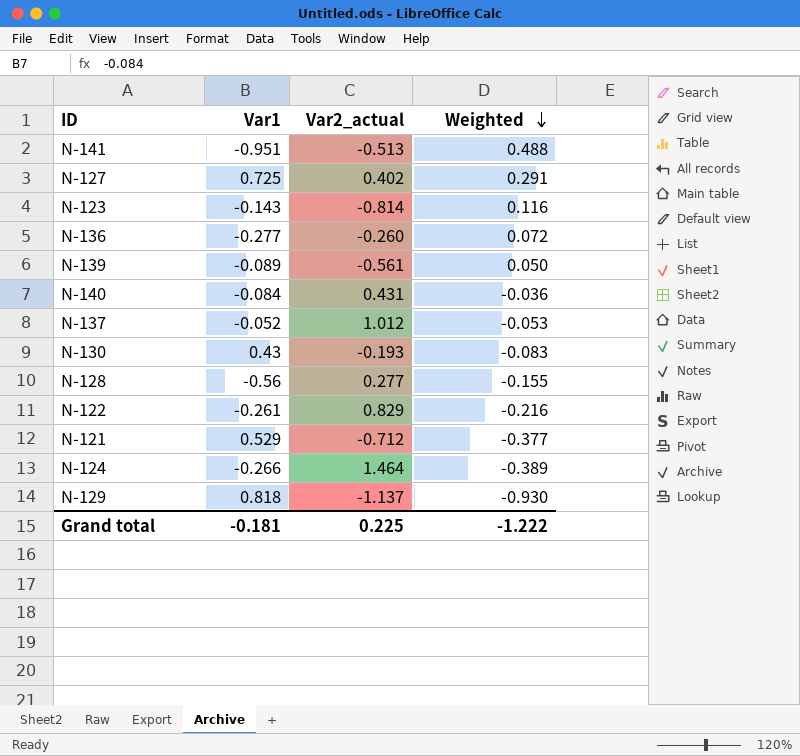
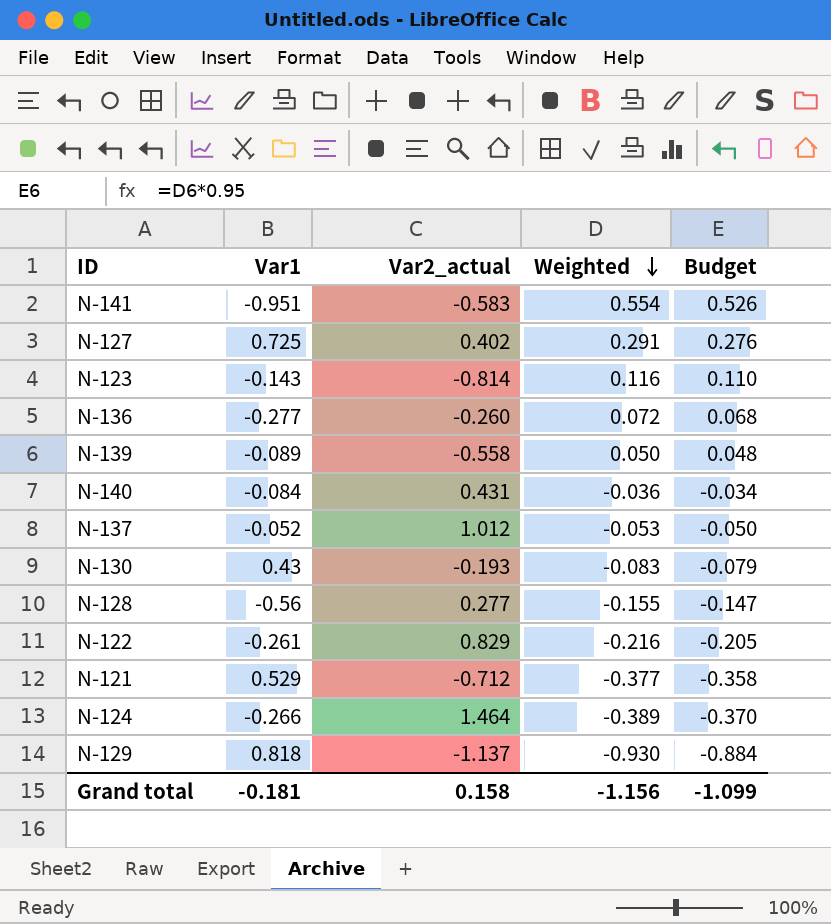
column Budget | formula: none -> [Weighted] * 0.95
N-141 | Var2_actual: -0.513 -> -0.583
N-141 | Weighted: 0.488 -> 0.554
N-139 | Var2_actual: -0.561 -> -0.558
Grand total | Var2_actual: 0.225 -> 0.158
Grand total | Weighted: -1.222 -> -1.156

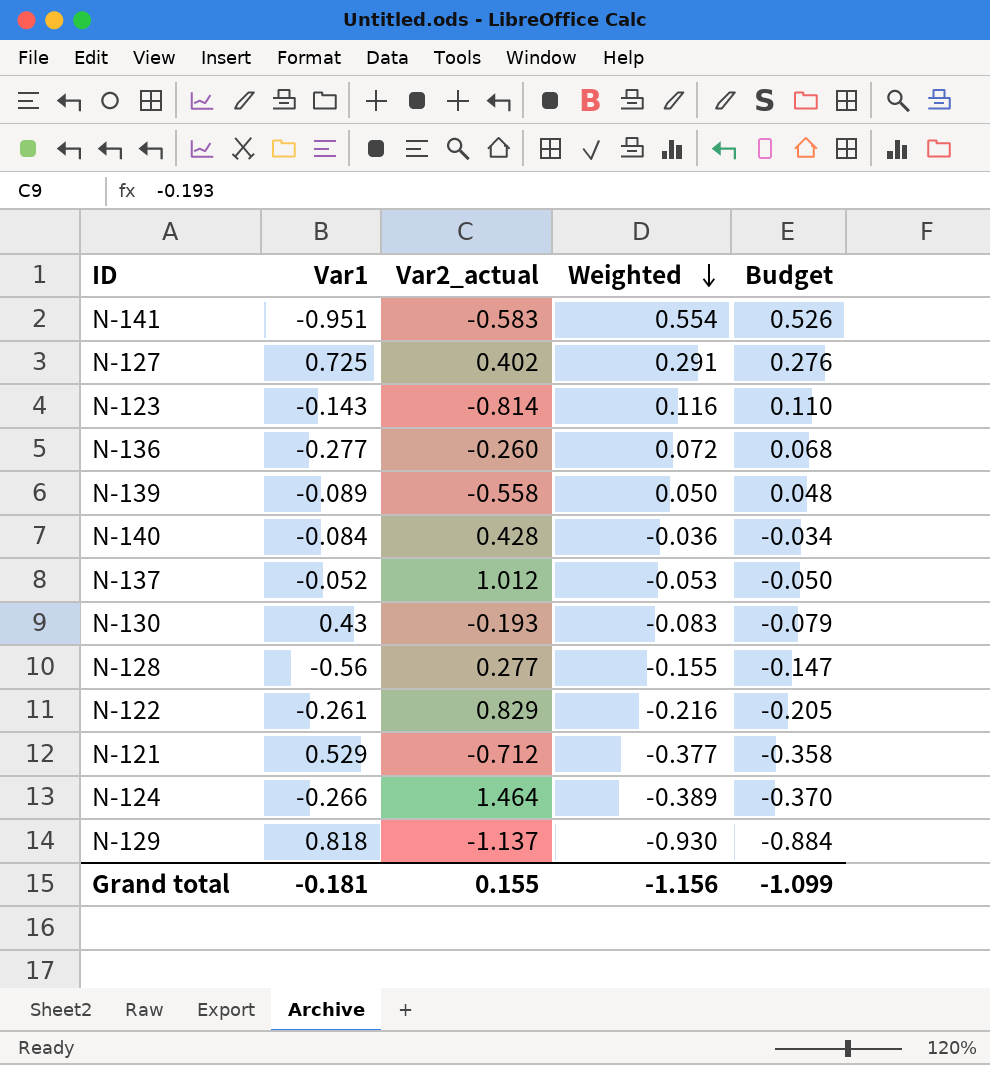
N-140 | Var2_actual: 0.431 -> 0.428
Grand total | Var2_actual: 0.158 -> 0.155

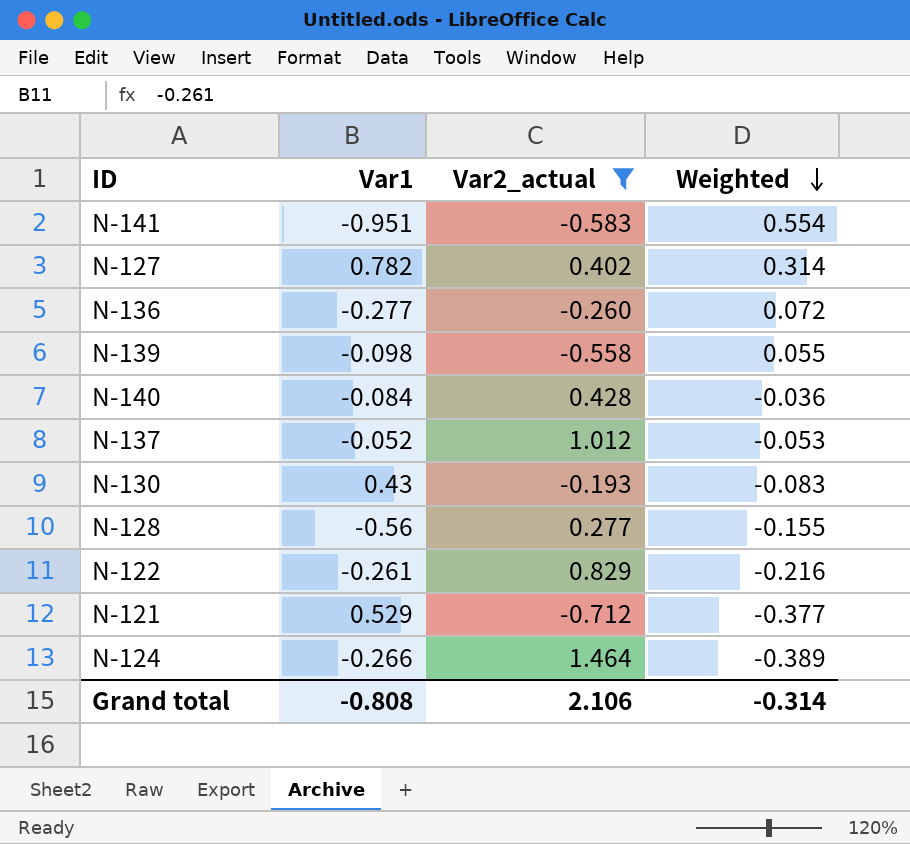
filter: none -> Var2_actual >= -0.712
column Budget | formula: [Weighted] * 0.95 -> none
N-127 | Var1: 0.725 -> 0.782
N-127 | Weighted: 0.291 -> 0.314
N-139 | Var1: -0.089 -> -0.098
N-139 | Weighted: 0.050 -> 0.055
Grand total | Var1: -0.181 -> -0.808
Grand total | Var2_actual: 0.155 -> 2.106
Grand total | Weighted: -1.156 -> -0.314

